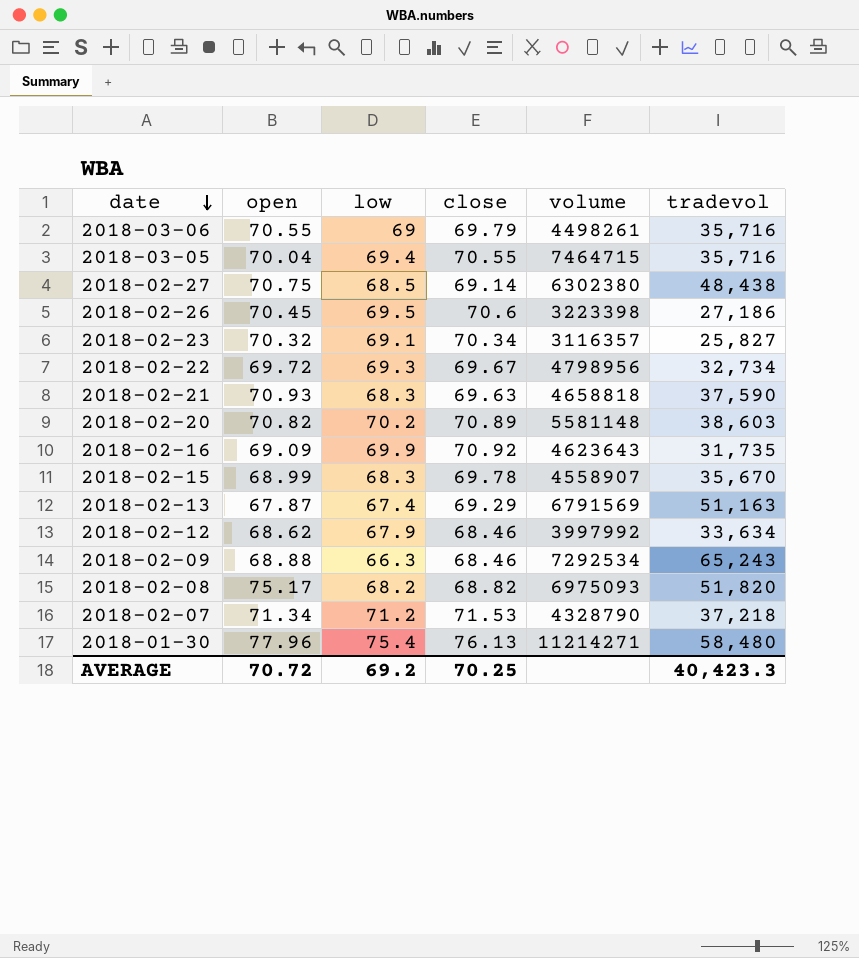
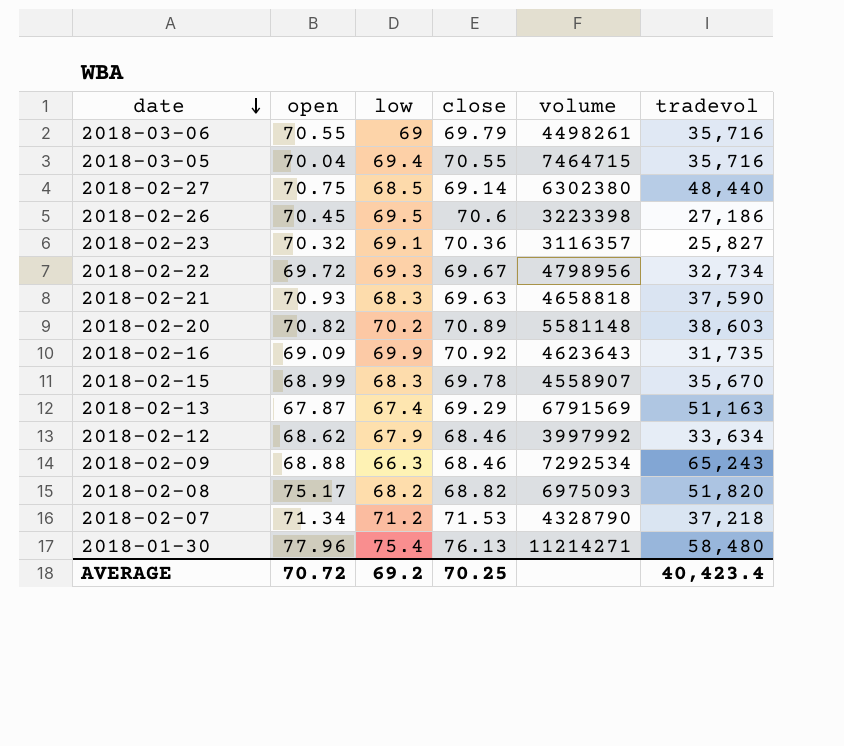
2018-02-27 | tradevol: 48,438 -> 48,440
2018-02-23 | close: 70.34 -> 70.36
AVERAGE | tradevol: 40,423.3 -> 40,423.4

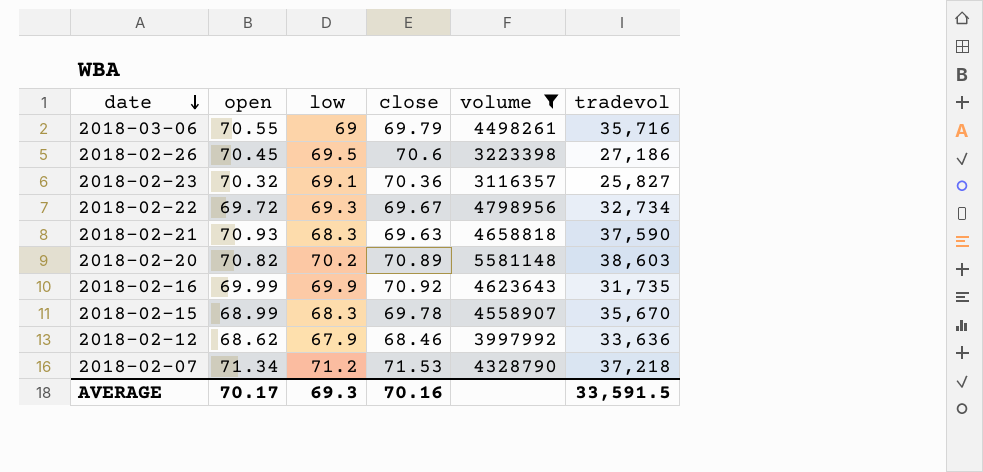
filter: none -> volume <= 5581148
2018-02-16 | open: 69.09 -> 69.99
2018-02-12 | tradevol: 33,634 -> 33,636
AVERAGE | open: 70.72 -> 70.17
AVERAGE | low: 69.2 -> 69.3
AVERAGE | close: 70.25 -> 70.16
AVERAGE | tradevol: 40,423.4 -> 33,591.5

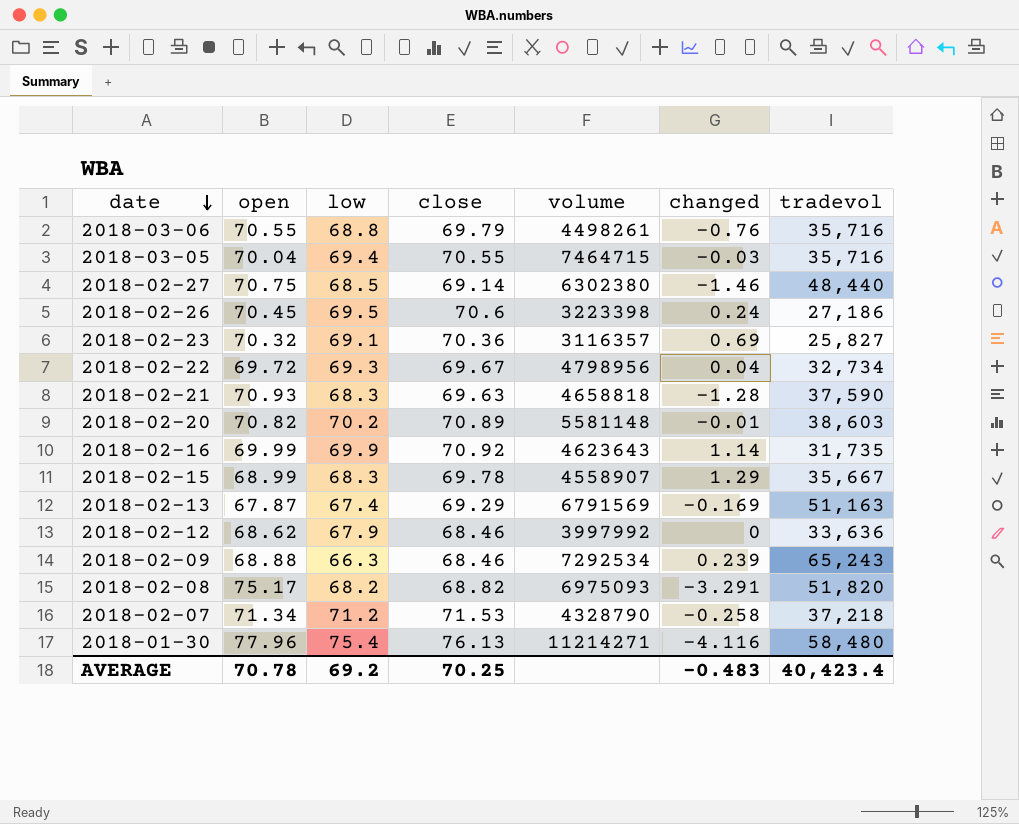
filter: volume <= 5581148 -> none
column changed | position: none -> 6
2018-03-06 | low: 69 -> 68.8
2018-02-15 | tradevol: 35,670 -> 35,667
AVERAGE | open: 70.17 -> 70.78
AVERAGE | low: 69.3 -> 69.2
AVERAGE | close: 70.16 -> 70.25
AVERAGE | tradevol: 33,591.5 -> 40,423.4

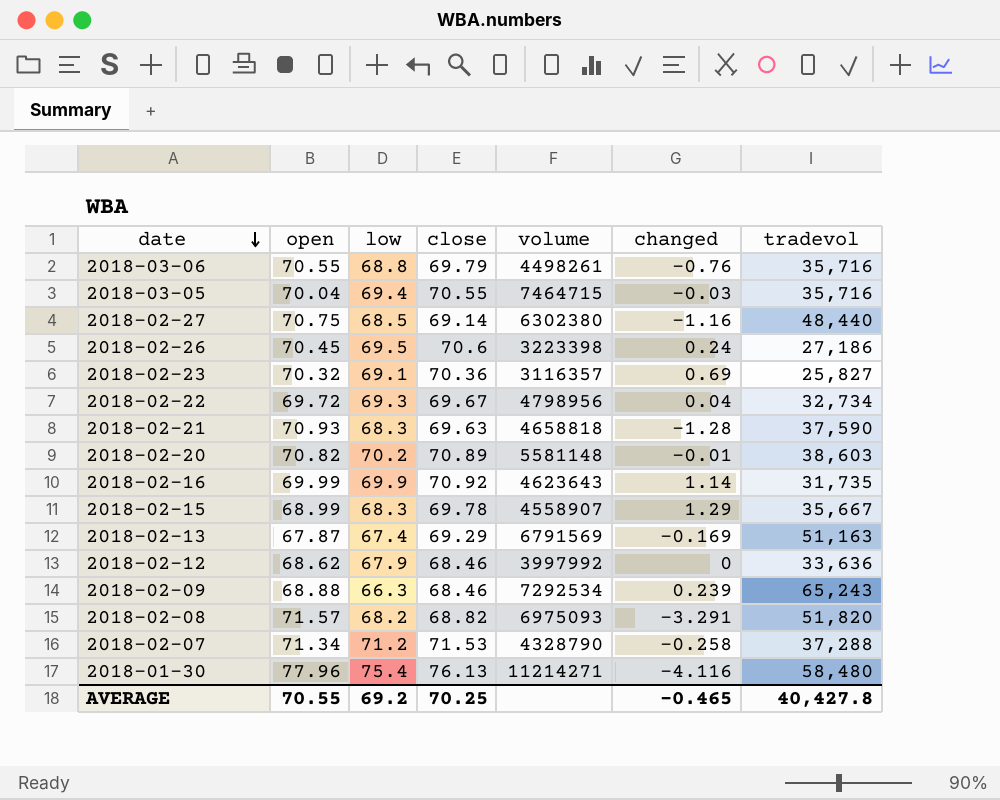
2018-02-27 | changed: -1.46 -> -1.16
2018-02-08 | open: 75.17 -> 71.57
2018-02-07 | tradevol: 37,218 -> 37,288
AVERAGE | open: 70.78 -> 70.55
AVERAGE | changed: -0.483 -> -0.465
AVERAGE | tradevol: 40,423.4 -> 40,427.8

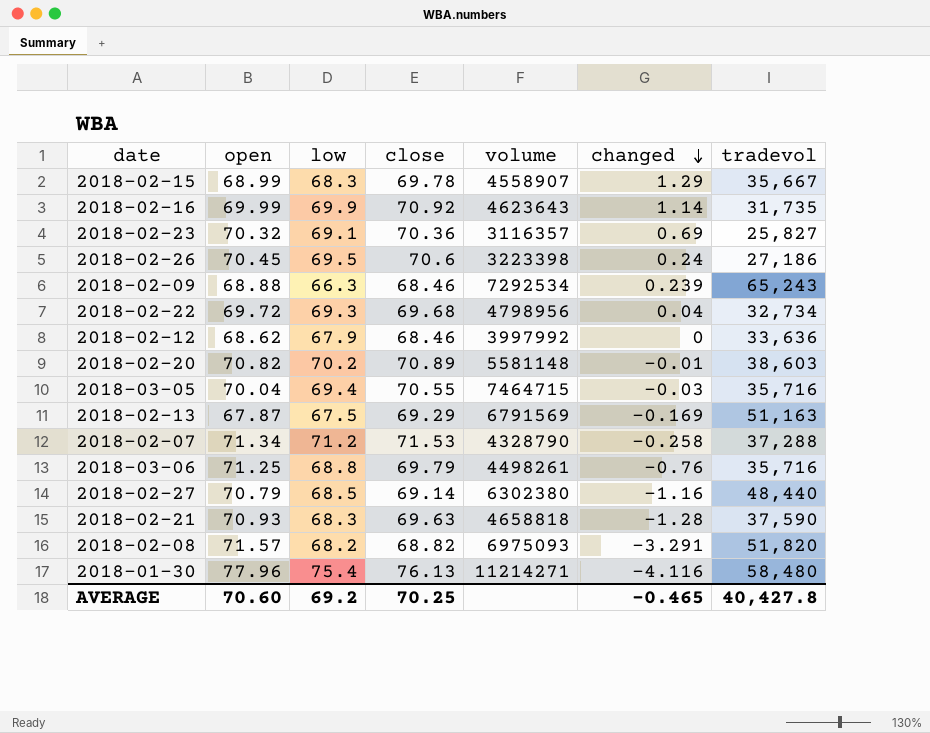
row order: date descending -> changed descending
2018-02-22 | close: 69.67 -> 69.68
2018-02-13 | low: 67.4 -> 67.5
2018-03-06 | open: 70.55 -> 71.25
2018-02-27 | open: 70.75 -> 70.79
AVERAGE | open: 70.55 -> 70.60

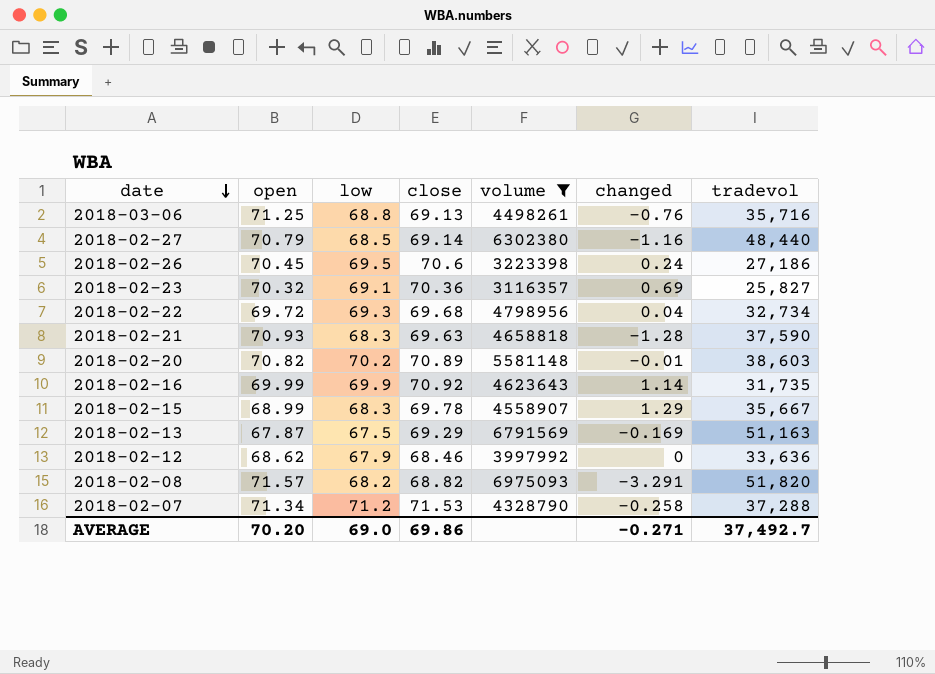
filter: none -> volume <= 6975093
row order: changed descending -> date descending
2018-03-06 | close: 69.79 -> 69.13
AVERAGE | open: 70.60 -> 70.20
AVERAGE | low: 69.2 -> 69.0
AVERAGE | close: 70.25 -> 69.86
AVERAGE | changed: -0.465 -> -0.271
AVERAGE | tradevol: 40,427.8 -> 37,492.7

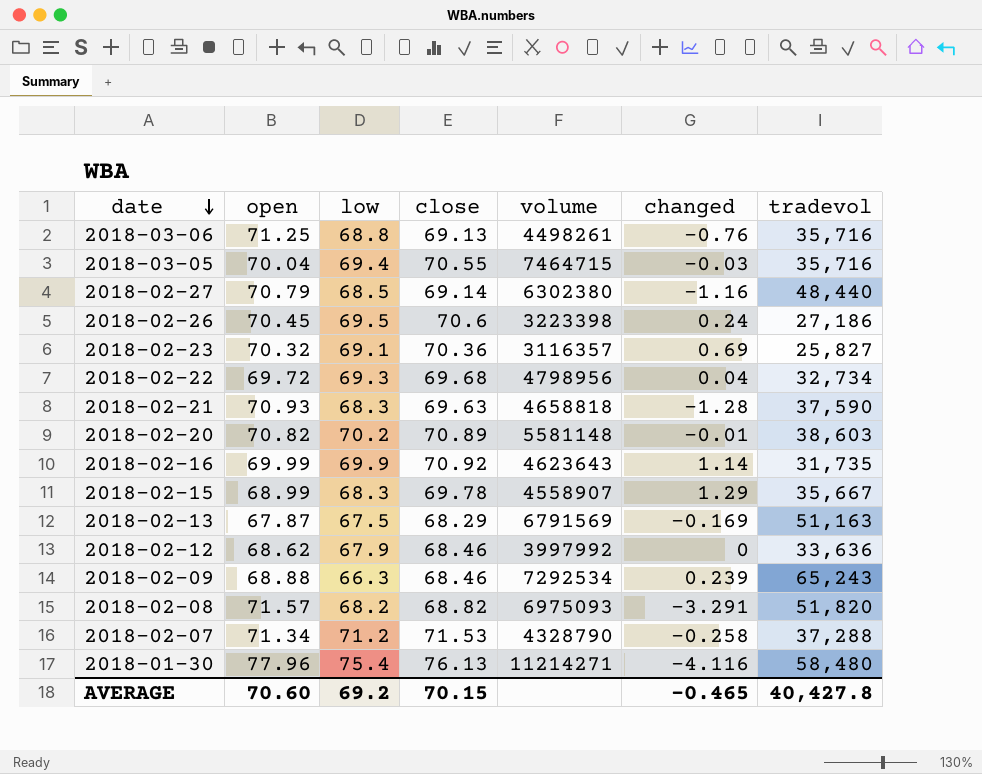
filter: volume <= 6975093 -> none
2018-02-13 | close: 69.29 -> 68.29
AVERAGE | open: 70.20 -> 70.60
AVERAGE | low: 69.0 -> 69.2
AVERAGE | close: 69.86 -> 70.15
AVERAGE | changed: -0.271 -> -0.465
AVERAGE | tradevol: 37,492.7 -> 40,427.8

